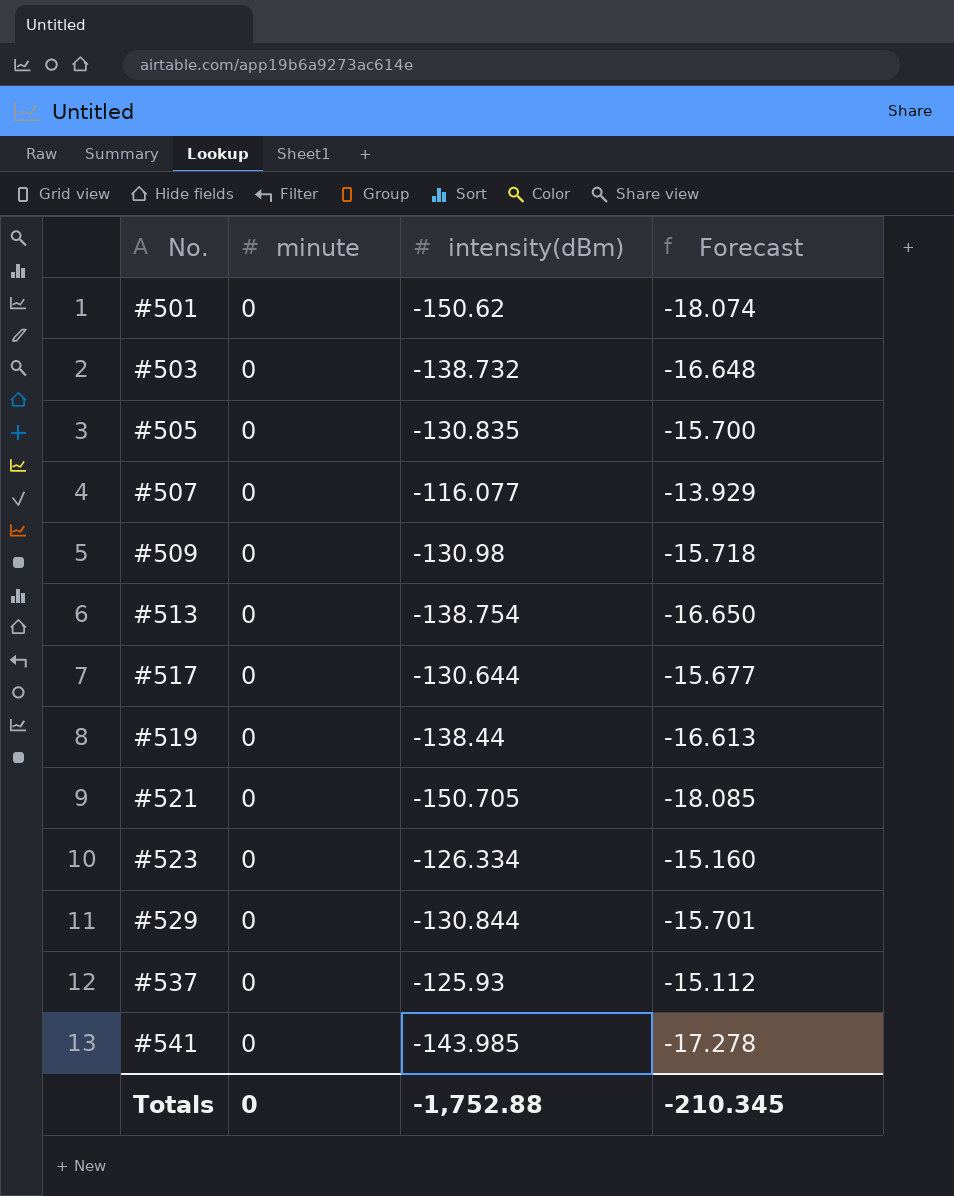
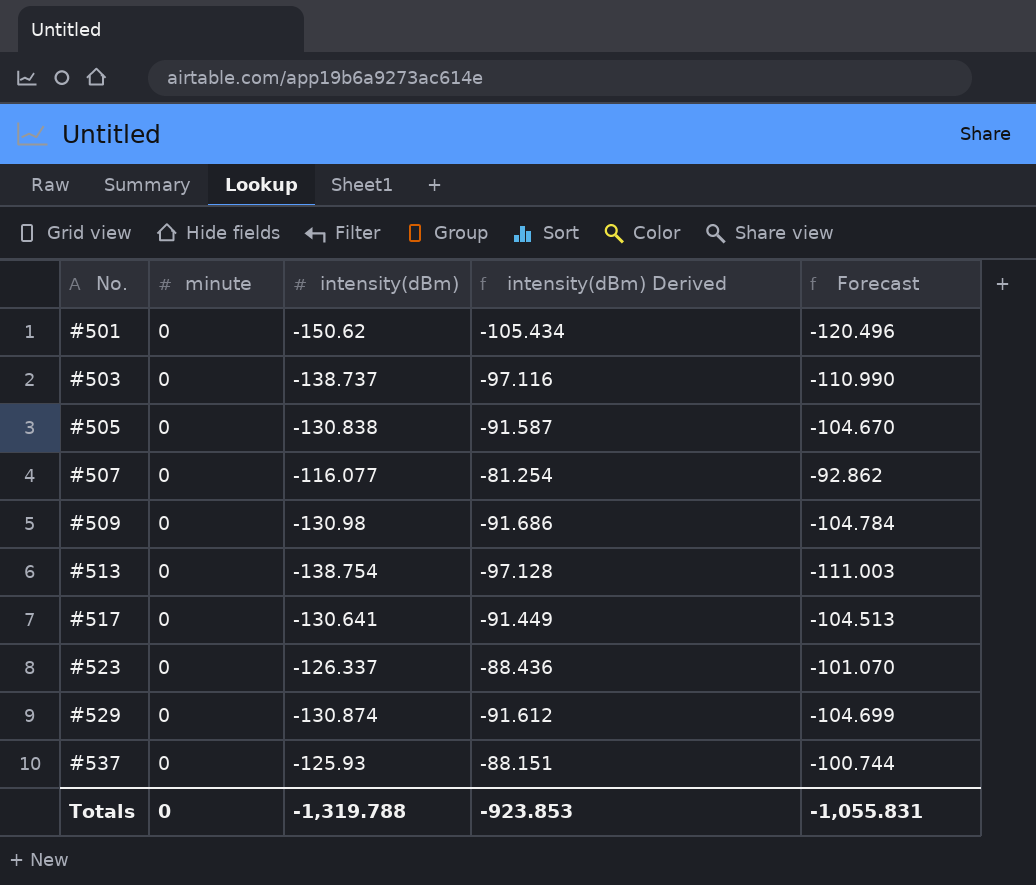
column intensity(dBm) Derived | formula: none -> [intensity(dBm)] * 0.7
column Forecast | formula: [intensity(dBm)] * 0.12 -> [intensity(dBm)] * 0.8
row #519: 0 | -138.44 | -16.613 -> none
row #521: 0 | -150.705 | -18.085 -> none
row #541: 0 | -143.985 | -17.278 -> none
#503 | intensity(dBm): -138.732 -> -138.737
#505 | intensity(dBm): -130.835 -> -130.838
#517 | intensity(dBm): -130.644 -> -130.641
#523 | intensity(dBm): -126.334 -> -126.337
#529 | intensity(dBm): -130.844 -> -130.874
Totals | intensity(dBm): -1,752.88 -> -1,319.788
Totals | Forecast: -210.345 -> -1,055.831

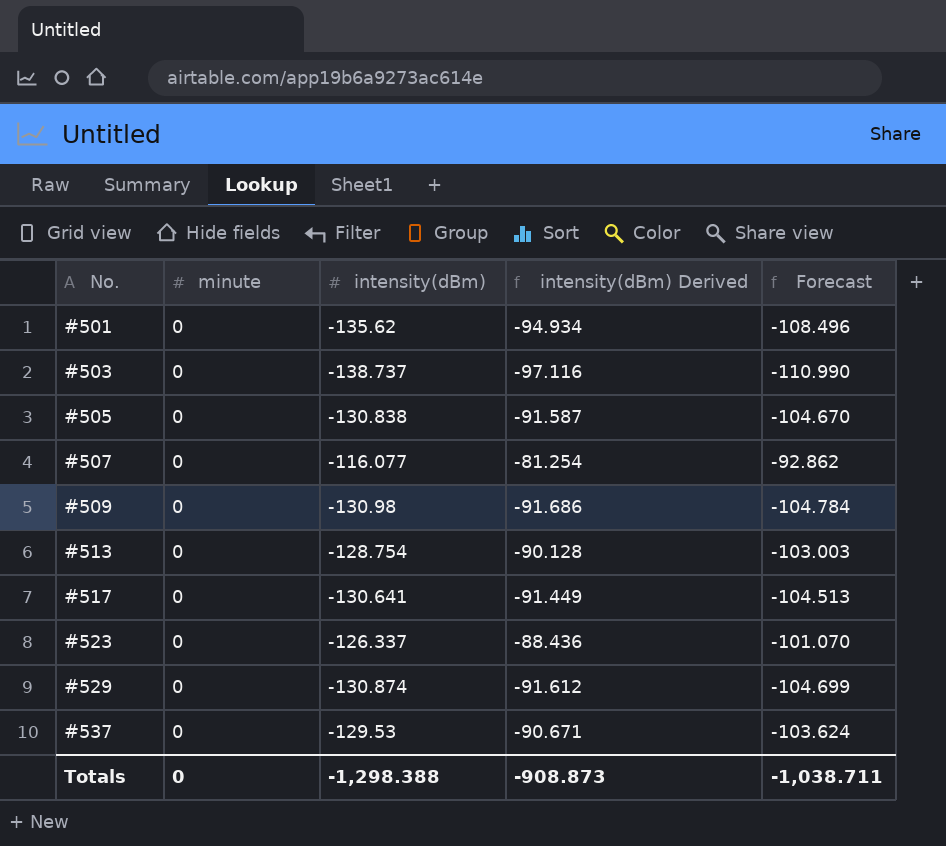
#501 | intensity(dBm): -150.62 -> -135.62
#501 | intensity(dBm) Derived: -105.434 -> -94.934
#501 | Forecast: -120.496 -> -108.496
#513 | intensity(dBm): -138.754 -> -128.754
#513 | intensity(dBm) Derived: -97.128 -> -90.128
#513 | Forecast: -111.003 -> -103.003
#537 | intensity(dBm): -125.93 -> -129.53
#537 | intensity(dBm) Derived: -88.151 -> -90.671
#537 | Forecast: -100.744 -> -103.624
Totals | intensity(dBm): -1,319.788 -> -1,298.388
Totals | intensity(dBm) Derived: -923.853 -> -908.873
Totals | Forecast: -1,055.831 -> -1,038.711

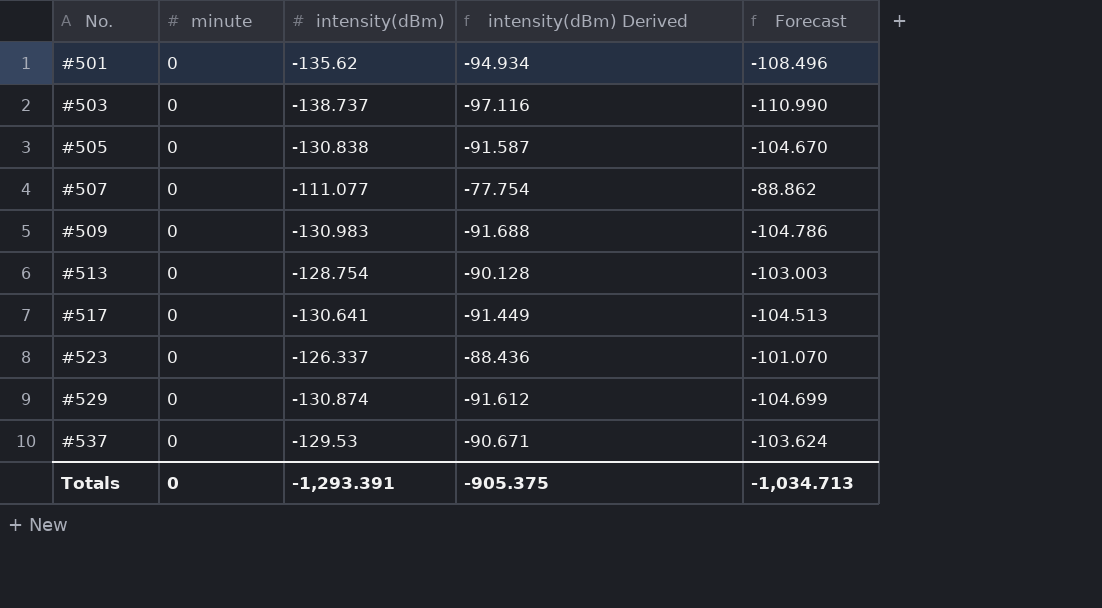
#507 | intensity(dBm): -116.077 -> -111.077
#507 | intensity(dBm) Derived: -81.254 -> -77.754
#507 | Forecast: -92.862 -> -88.862
#509 | intensity(dBm): -130.98 -> -130.983
#509 | intensity(dBm) Derived: -91.686 -> -91.688
#509 | Forecast: -104.784 -> -104.786
Totals | intensity(dBm): -1,298.388 -> -1,293.391
Totals | intensity(dBm) Derived: -908.873 -> -905.375
Totals | Forecast: -1,038.711 -> -1,034.713

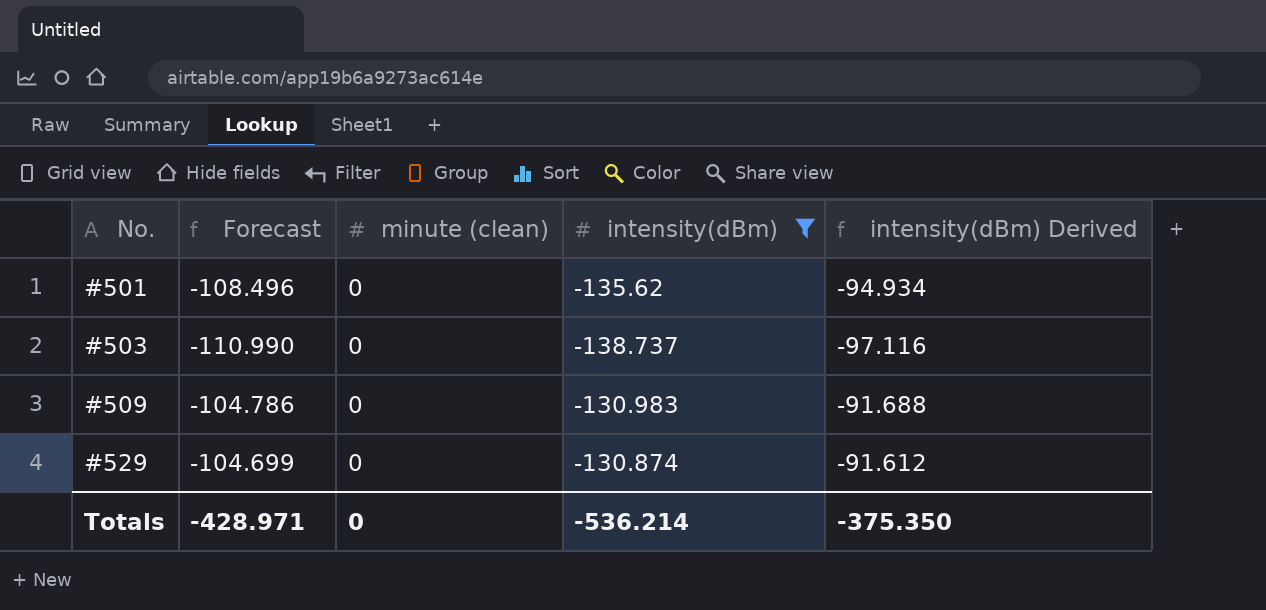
filter: none -> intensity(dBm) <= -130.874
column Forecast | position: 5 -> 2
column name: minute -> minute (clean)
Totals | Forecast: -1,034.713 -> -428.971
Totals | intensity(dBm): -1,293.391 -> -536.214
Totals | intensity(dBm) Derived: -905.375 -> -375.350

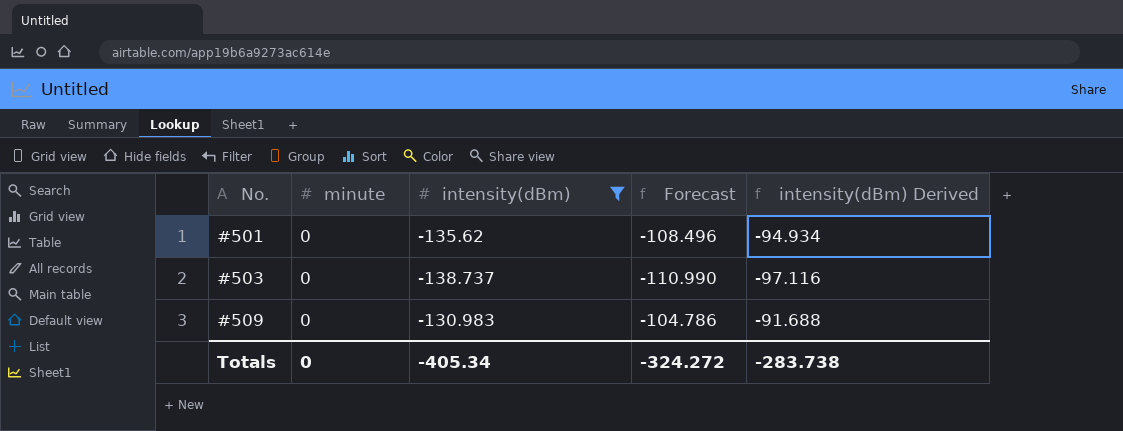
column name: minute (clean) -> minute
column Forecast | position: 2 -> 4
row #529: -104.699 | 0 | -130.874 | -91.612 -> none
Totals | intensity(dBm): -536.214 -> -405.34
Totals | Forecast: -428.971 -> -324.272
Totals | intensity(dBm) Derived: -375.350 -> -283.738

